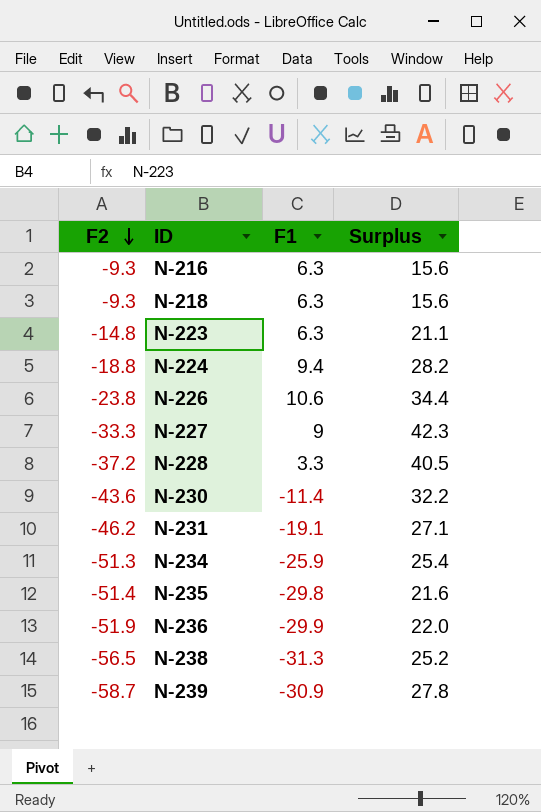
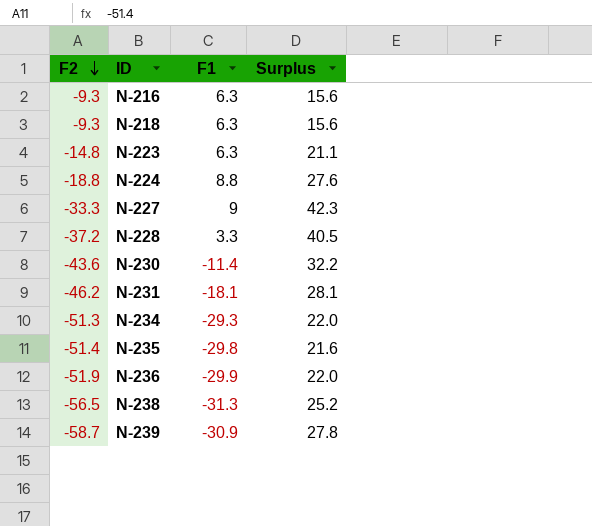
row N-226: -23.8 | 10.6 | 34.4 -> none
N-224 | F1: 9.4 -> 8.8
N-224 | Surplus: 28.2 -> 27.6
N-231 | F1: -19.1 -> -18.1
N-231 | Surplus: 27.1 -> 28.1
N-234 | F1: -25.9 -> -29.3
N-234 | Surplus: 25.4 -> 22.0

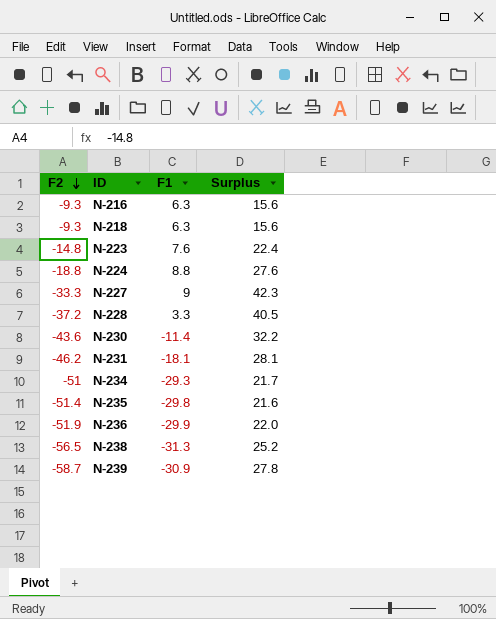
N-223 | F1: 6.3 -> 7.6
N-223 | Surplus: 21.1 -> 22.4
N-234 | F2: -51.3 -> -51
N-234 | Surplus: 22.0 -> 21.7

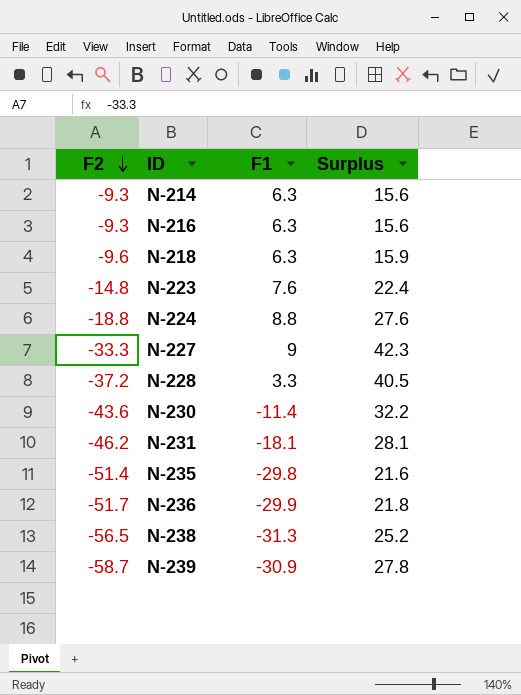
row N-234: -51 | -29.3 | 21.7 -> none
row N-214: none -> -9.3 | 6.3 | 15.6
N-218 | F2: -9.3 -> -9.6
N-218 | Surplus: 15.6 -> 15.9
N-236 | F2: -51.9 -> -51.7
N-236 | Surplus: 22.0 -> 21.8

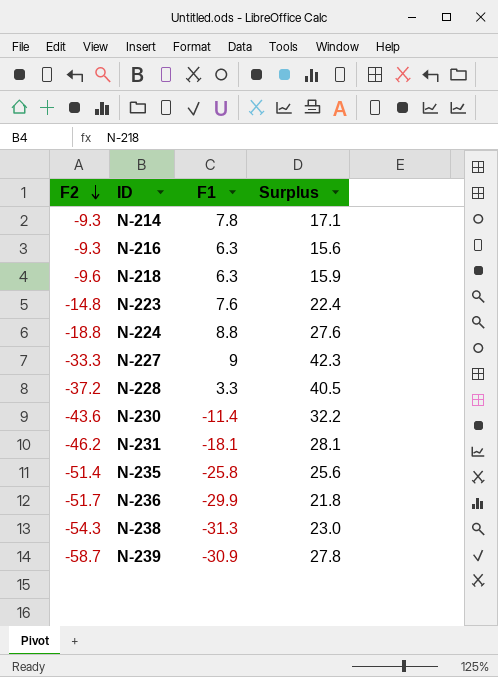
N-214 | F1: 6.3 -> 7.8
N-214 | Surplus: 15.6 -> 17.1
N-235 | F1: -29.8 -> -25.8
N-235 | Surplus: 21.6 -> 25.6
N-238 | F2: -56.5 -> -54.3
N-238 | Surplus: 25.2 -> 23.0

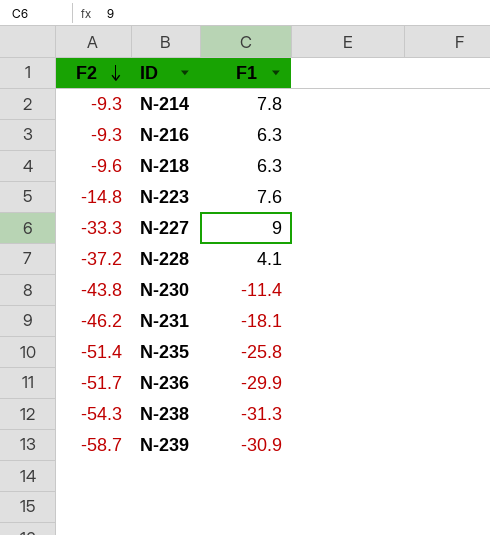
column Surplus | formula: [F1] - [F2] -> none
row N-224: -18.8 | 8.8 | 27.6 -> none
N-228 | F1: 3.3 -> 4.1
N-230 | F2: -43.6 -> -43.8

